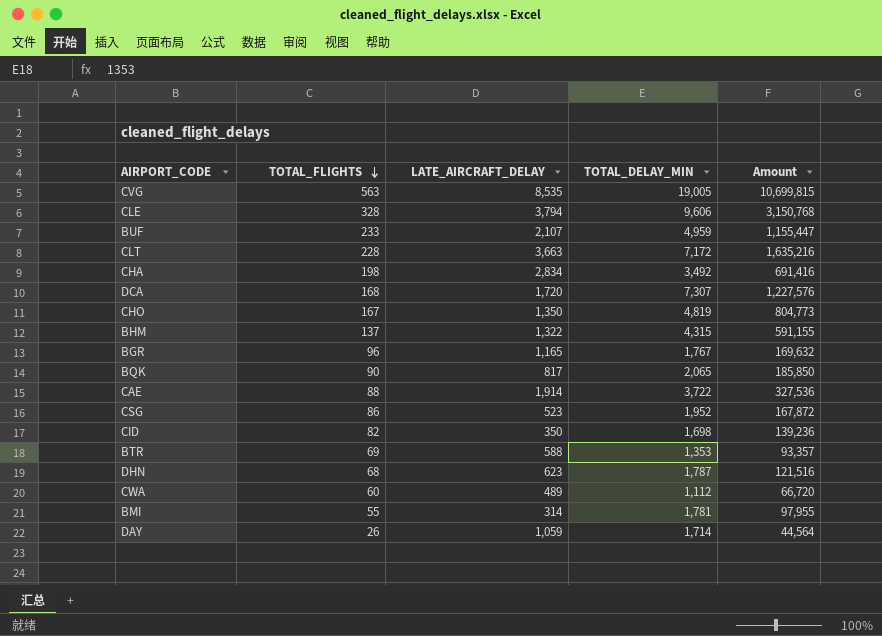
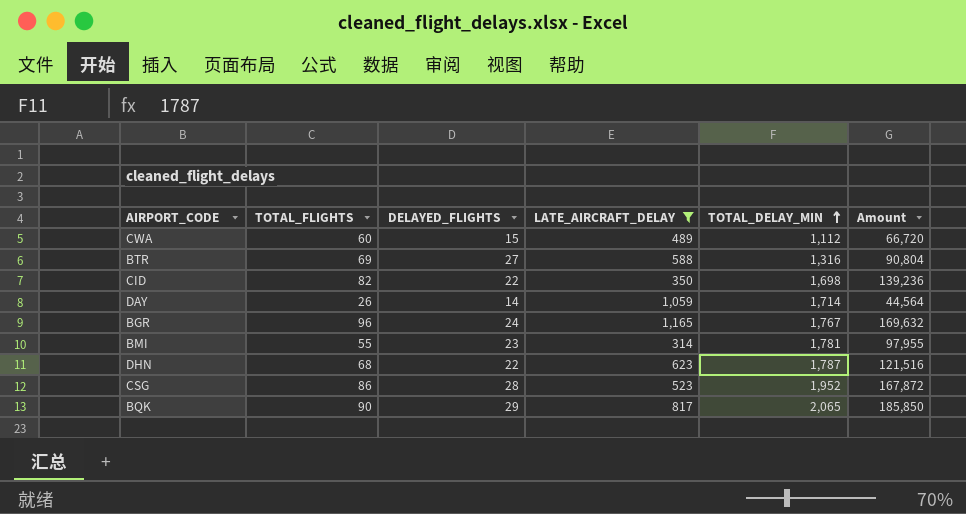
filter: none -> LATE_AIRCRAFT_DELAY <= 1,165
row order: TOTAL_FLIGHTS descending -> TOTAL_DELAY_MIN ascending
column DELAYED_FLIGHTS | position: none -> 3
BTR | TOTAL_DELAY_MIN: 1,353 -> 1,316
BTR | Amount: 93,357 -> 90,804

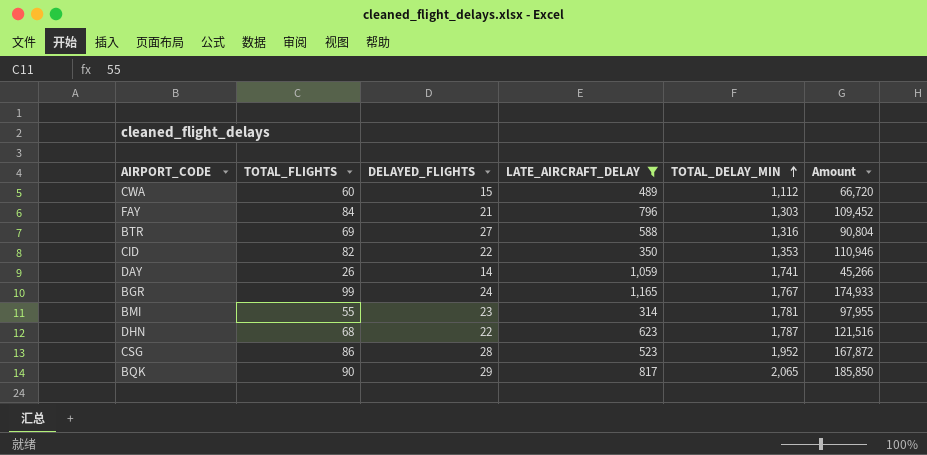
row FAY: none -> 84 | 21 | 796 | 1,303 | 109,452
CID | TOTAL_DELAY_MIN: 1,698 -> 1,353
CID | Amount: 139,236 -> 110,946
DAY | TOTAL_DELAY_MIN: 1,714 -> 1,741
DAY | Amount: 44,564 -> 45,266
BGR | TOTAL_FLIGHTS: 96 -> 99
BGR | Amount: 169,632 -> 174,933

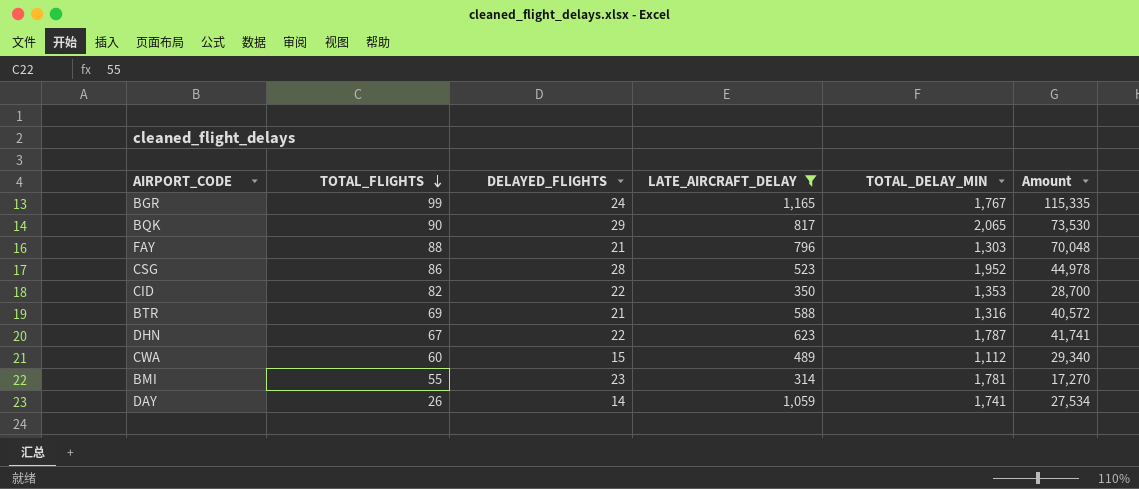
row order: TOTAL_DELAY_MIN ascending -> TOTAL_FLIGHTS descending
column Amount | formula: [TOTAL_FLIGHTS] * [TOTAL_DELAY_MIN] -> [TOTAL_FLIGHTS] * [LATE_AIRCRAFT_DELAY]
FAY | TOTAL_FLIGHTS: 84 -> 88
BTR | DELAYED_FLIGHTS: 27 -> 21
DHN | TOTAL_FLIGHTS: 68 -> 67

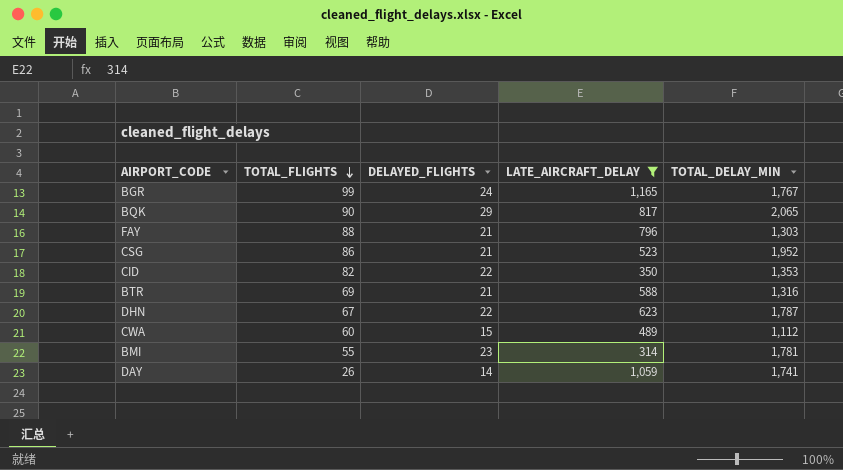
column Amount | formula: [TOTAL_FLIGHTS] * [LATE_AIRCRAFT_DELAY] -> none
CSG | DELAYED_FLIGHTS: 28 -> 21

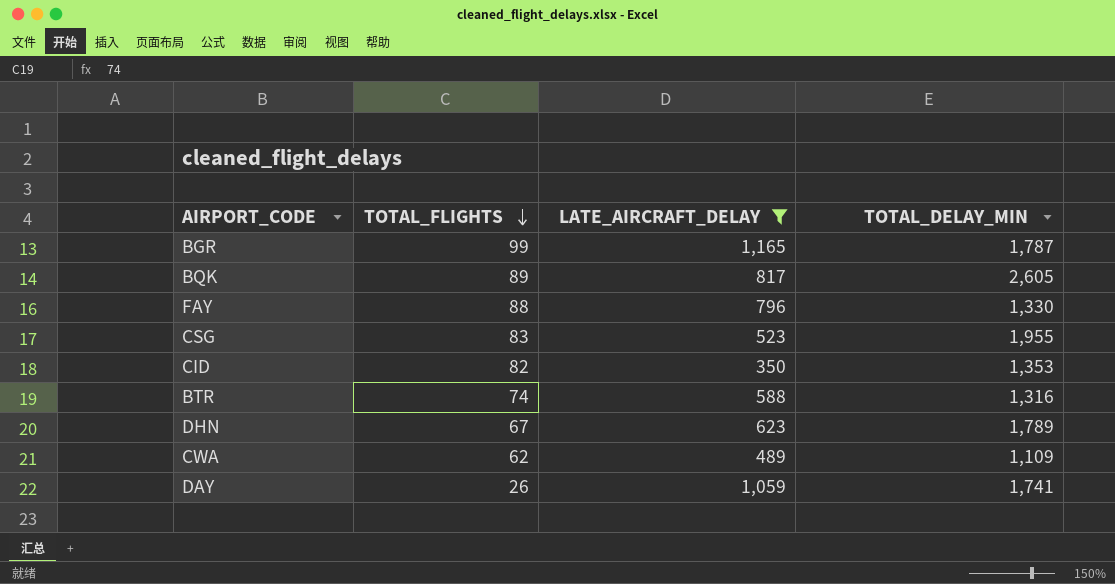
column DELAYED_FLIGHTS | position: 3 -> none
row BMI: 55 | 23 | 314 | 1,781 -> none
BGR | TOTAL_DELAY_MIN: 1,767 -> 1,787
BQK | TOTAL_FLIGHTS: 90 -> 89
BQK | TOTAL_DELAY_MIN: 2,065 -> 2,605
FAY | TOTAL_DELAY_MIN: 1,303 -> 1,330
CSG | TOTAL_FLIGHTS: 86 -> 83
CSG | TOTAL_DELAY_MIN: 1,952 -> 1,955
BTR | TOTAL_FLIGHTS: 69 -> 74
DHN | TOTAL_DELAY_MIN: 1,787 -> 1,789
CWA | TOTAL_FLIGHTS: 60 -> 62
CWA | TOTAL_DELAY_MIN: 1,112 -> 1,109

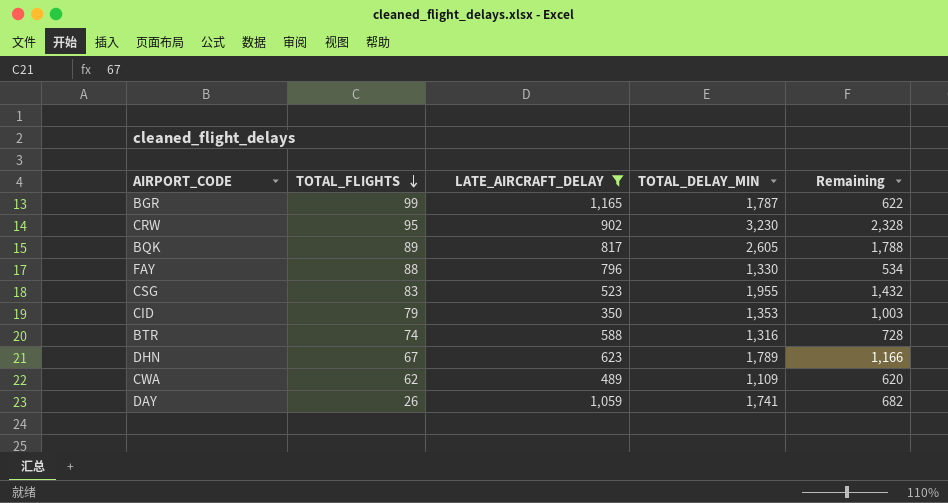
column Remaining | formula: none -> [TOTAL_DELAY_MIN] - [LATE_AIRCRAFT_DELAY]
row CRW: none -> 95 | 902 | 3,230 | 2,328
CID | TOTAL_FLIGHTS: 82 -> 79

